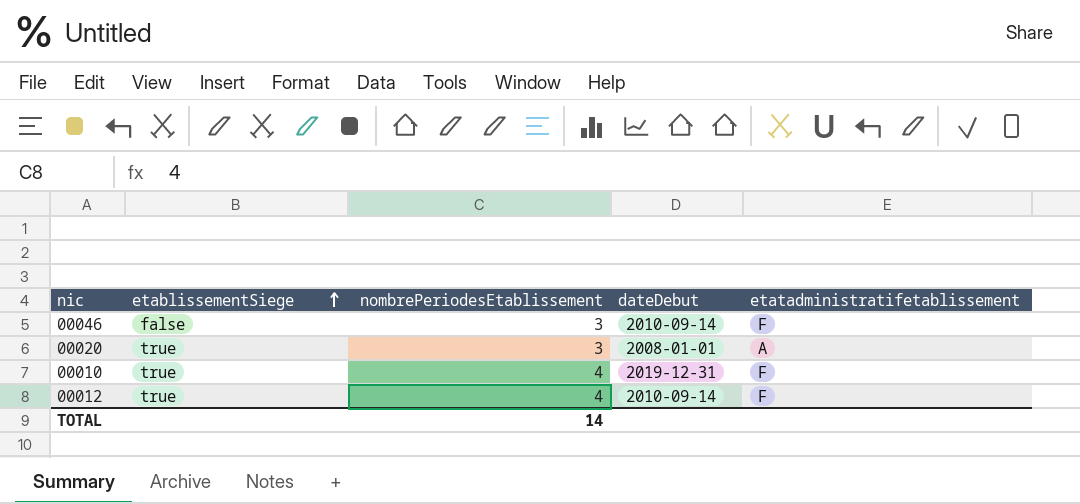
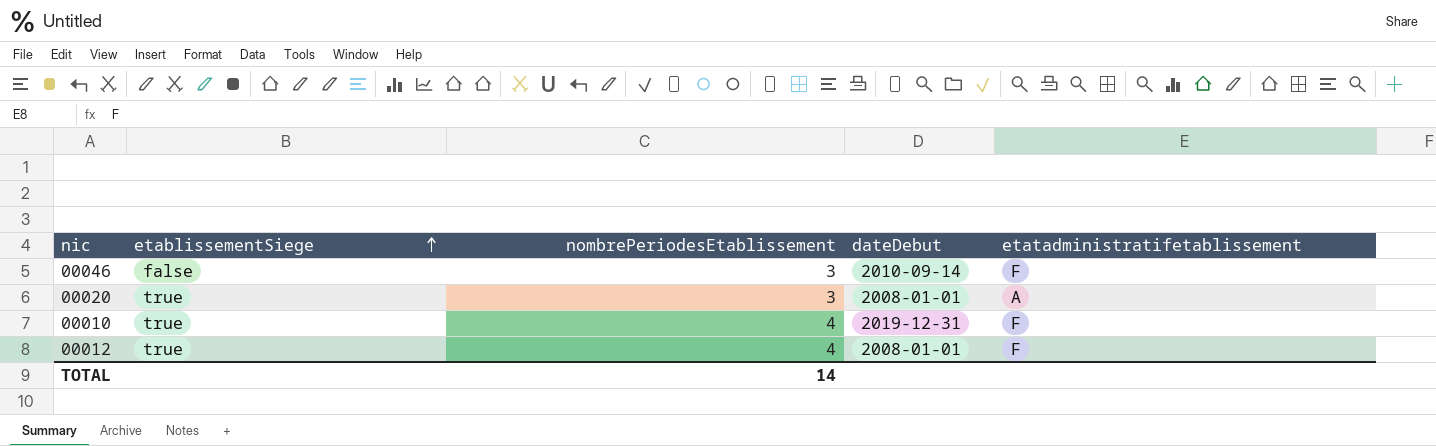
00012 | dateDebut: 2010-09-14 -> 2008-01-01

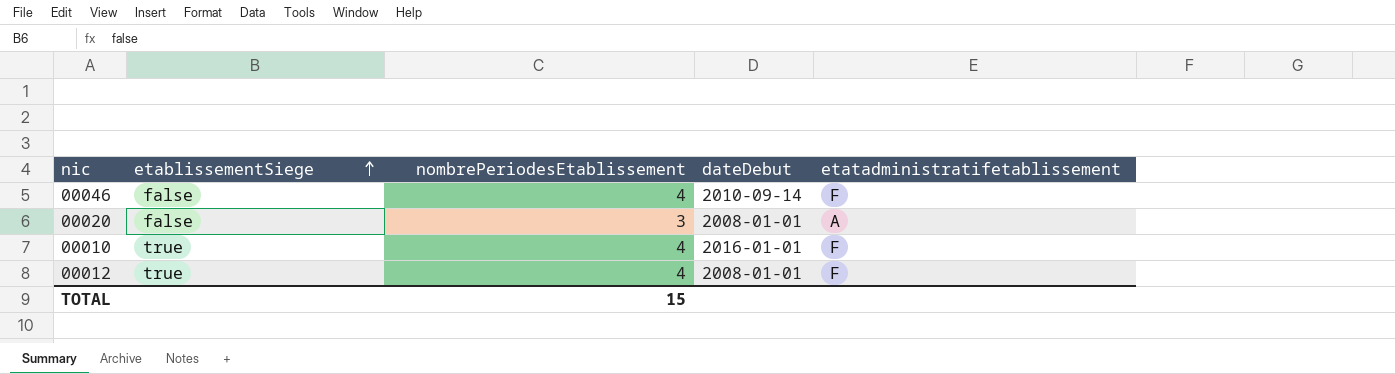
00046 | nombrePeriodesEtablissement: 3 -> 4
00020 | etablissementSiege: true -> false
00010 | dateDebut: 2019-12-31 -> 2016-01-01
TOTAL | nombrePeriodesEtablissement: 14 -> 15

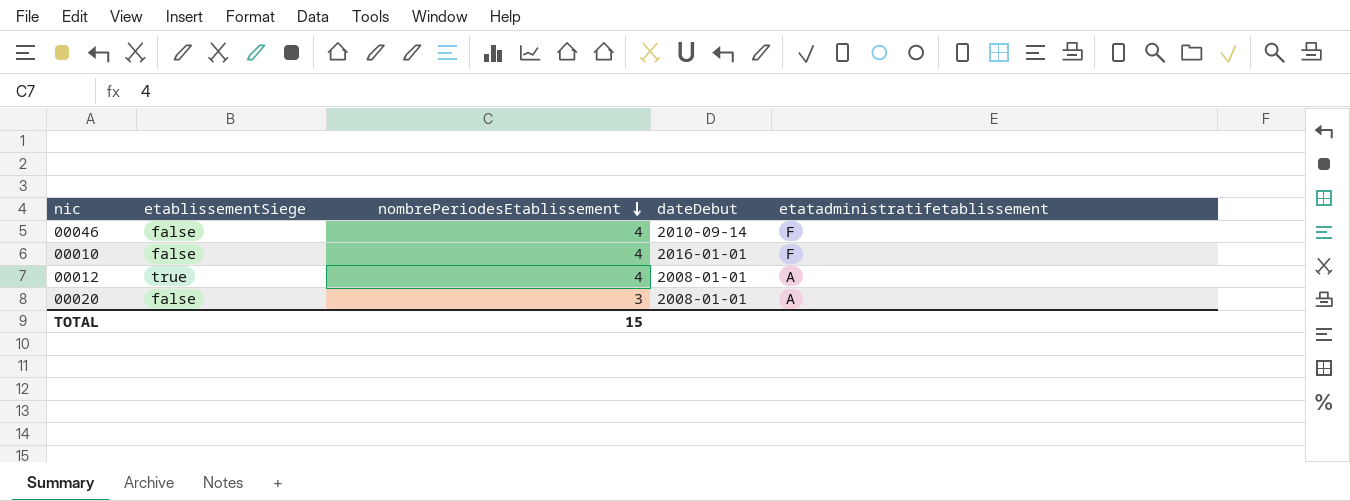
row order: etablissementSiege ascending -> nombrePeriodesEtablissement descending
00010 | etablissementSiege: true -> false
00012 | etatadministratifetablissement: F -> A

